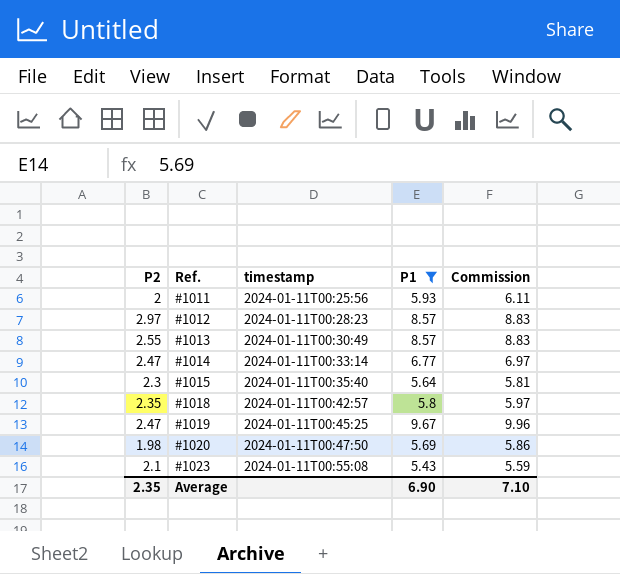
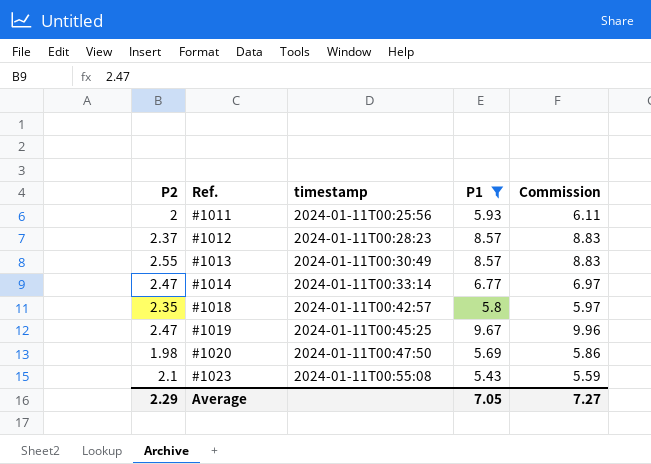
row #1015: 2.3 | 2024-01-11T00:35:40 | 5.64 | 5.81 -> none
#1012 | P2: 2.97 -> 2.37
Average | P2: 2.35 -> 2.29
Average | P1: 6.90 -> 7.05
Average | Commission: 7.10 -> 7.27

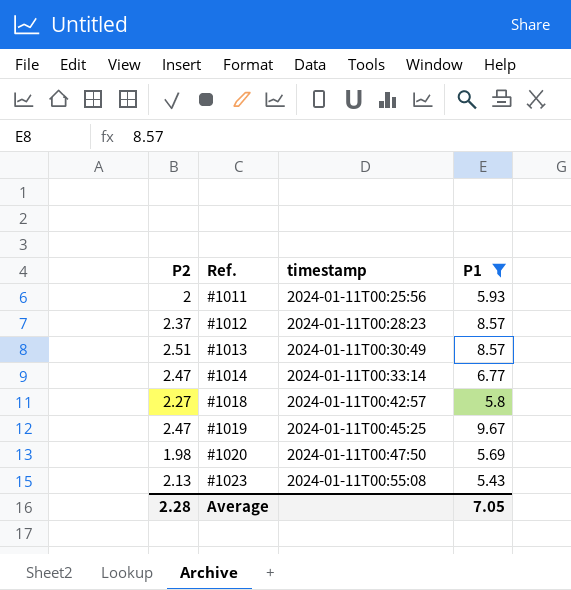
column Commission | formula: [P1] * 1.03 -> none
#1013 | P2: 2.55 -> 2.51
#1018 | P2: 2.35 -> 2.27
#1023 | P2: 2.1 -> 2.13
Average | P2: 2.29 -> 2.28

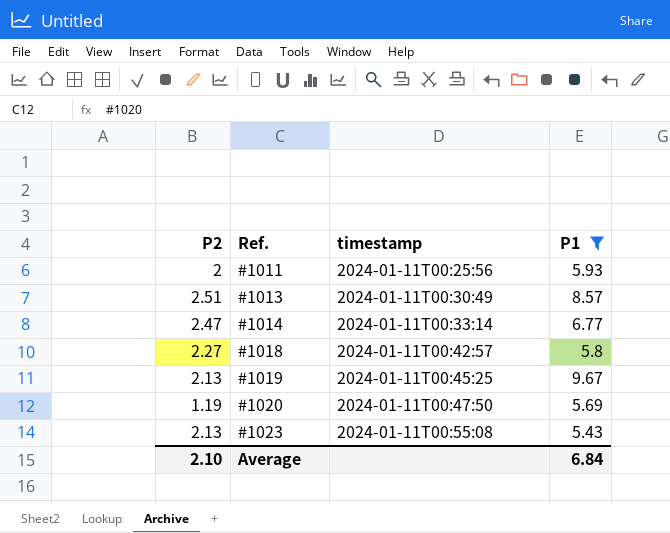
row #1012: 2.37 | 2024-01-11T00:28:23 | 8.57 -> none
#1019 | P2: 2.47 -> 2.13
#1020 | P2: 1.98 -> 1.19
Average | P2: 2.28 -> 2.10
Average | P1: 7.05 -> 6.84

